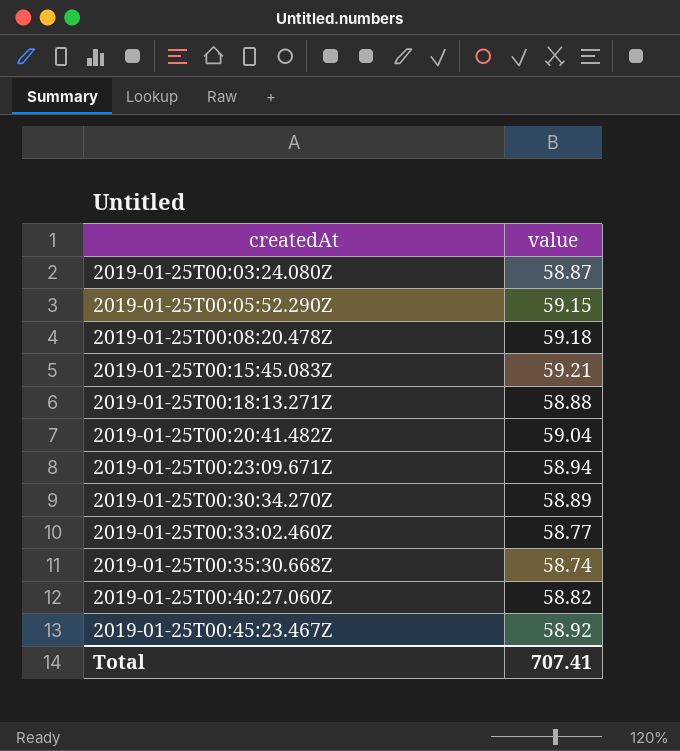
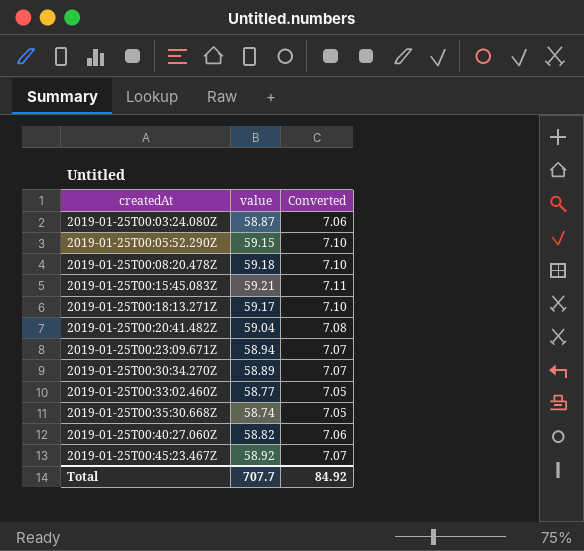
column Converted | formula: none -> [value] * 0.12
2019-01-25T00:18:13.271Z | value: 58.88 -> 59.17
Total | value: 707.41 -> 707.7

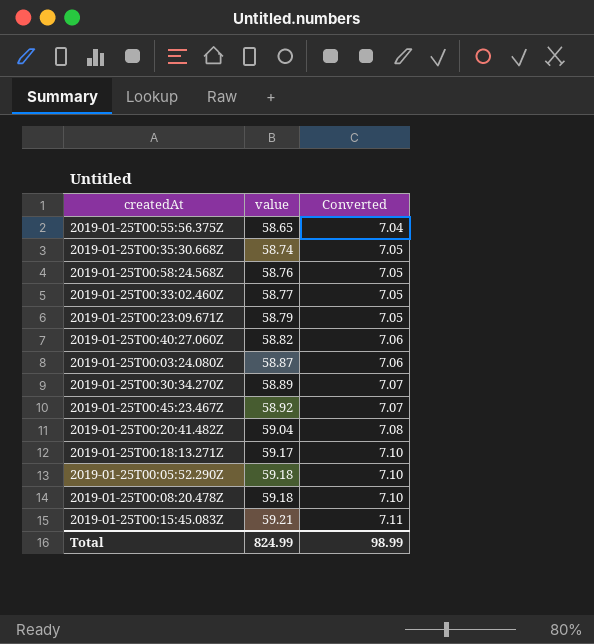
row order: createdAt ascending -> value ascending
row 2019-01-25T00:55:56.375Z: none -> 58.65 | 7.04
row 2019-01-25T00:58:24.568Z: none -> 58.76 | 7.05
2019-01-25T00:23:09.671Z | value: 58.94 -> 58.79
2019-01-25T00:23:09.671Z | Converted: 7.07 -> 7.05
2019-01-25T00:05:52.290Z | value: 59.15 -> 59.18
Total | value: 707.7 -> 824.99
Total | Converted: 84.92 -> 98.99

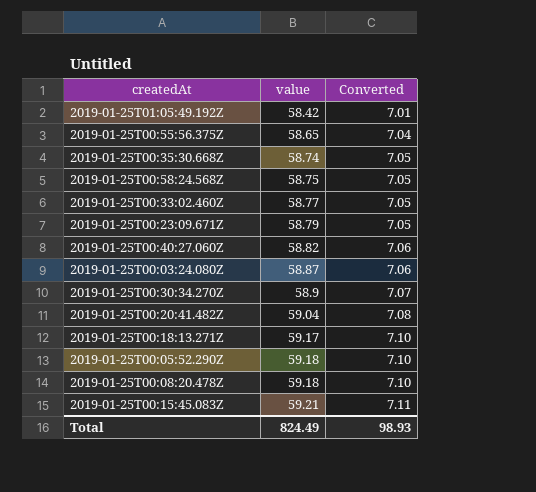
row 2019-01-25T00:45:23.467Z: 58.92 | 7.07 -> none
row 2019-01-25T01:05:49.192Z: none -> 58.42 | 7.01
2019-01-25T00:58:24.568Z | value: 58.76 -> 58.75
2019-01-25T00:30:34.270Z | value: 58.89 -> 58.9
Total | value: 824.99 -> 824.49
Total | Converted: 98.99 -> 98.93

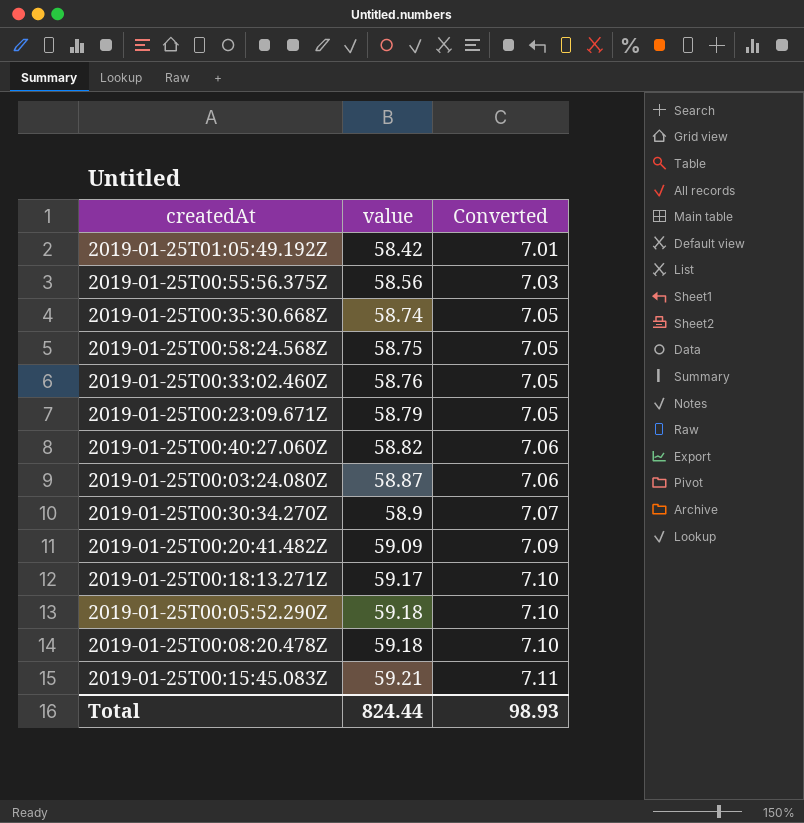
2019-01-25T00:55:56.375Z | value: 58.65 -> 58.56
2019-01-25T00:55:56.375Z | Converted: 7.04 -> 7.03
2019-01-25T00:33:02.460Z | value: 58.77 -> 58.76
2019-01-25T00:20:41.482Z | value: 59.04 -> 59.09
2019-01-25T00:20:41.482Z | Converted: 7.08 -> 7.09
Total | value: 824.49 -> 824.44

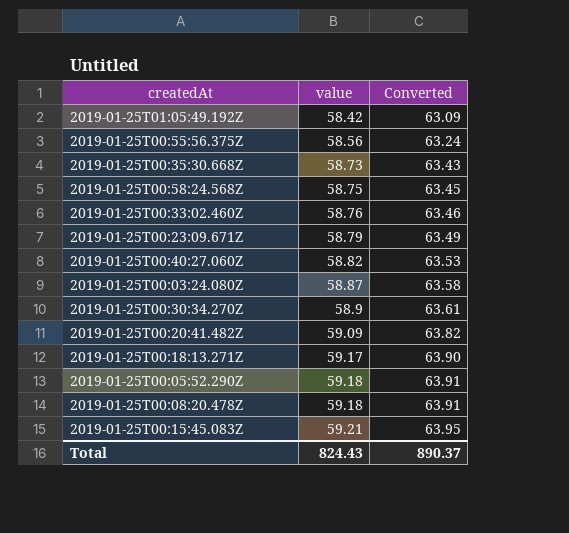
column Converted | formula: [value] * 0.12 -> [value] * 1.08
2019-01-25T00:35:30.668Z | value: 58.74 -> 58.73
Total | value: 824.44 -> 824.43
Total | Converted: 98.93 -> 890.37

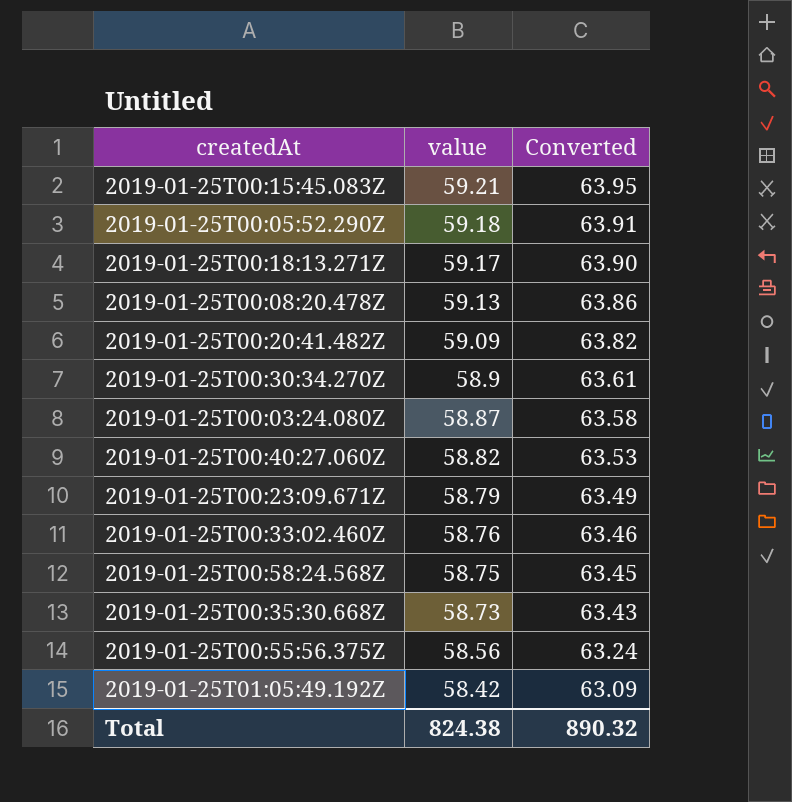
row order: value ascending -> value descending
2019-01-25T00:08:20.478Z | value: 59.18 -> 59.13
2019-01-25T00:08:20.478Z | Converted: 63.91 -> 63.86
Total | value: 824.43 -> 824.38
Total | Converted: 890.37 -> 890.32

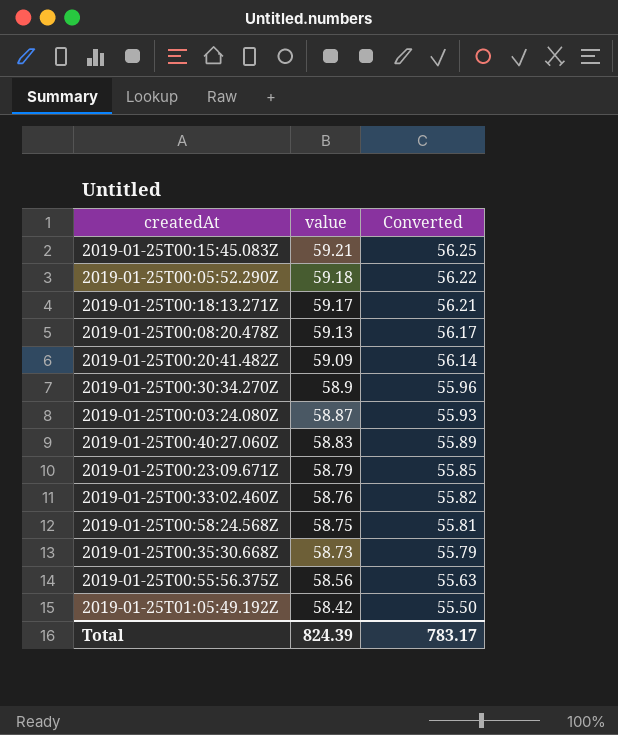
column Converted | formula: [value] * 1.08 -> [value] * 0.95
2019-01-25T00:40:27.060Z | value: 58.82 -> 58.83
Total | value: 824.38 -> 824.39
Total | Converted: 890.32 -> 783.17

